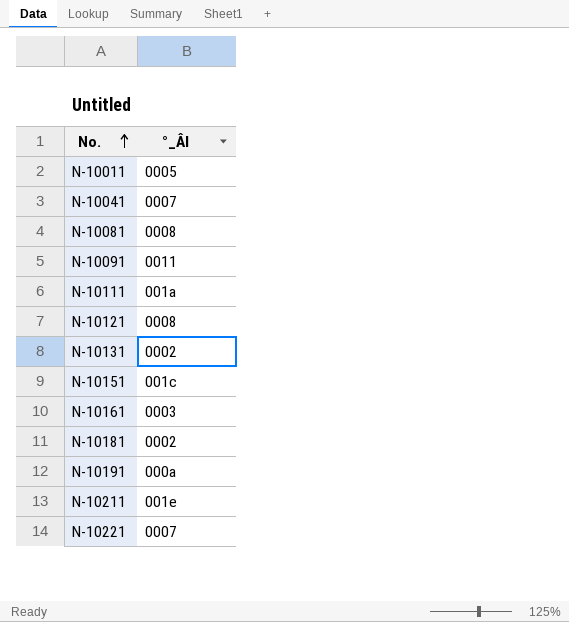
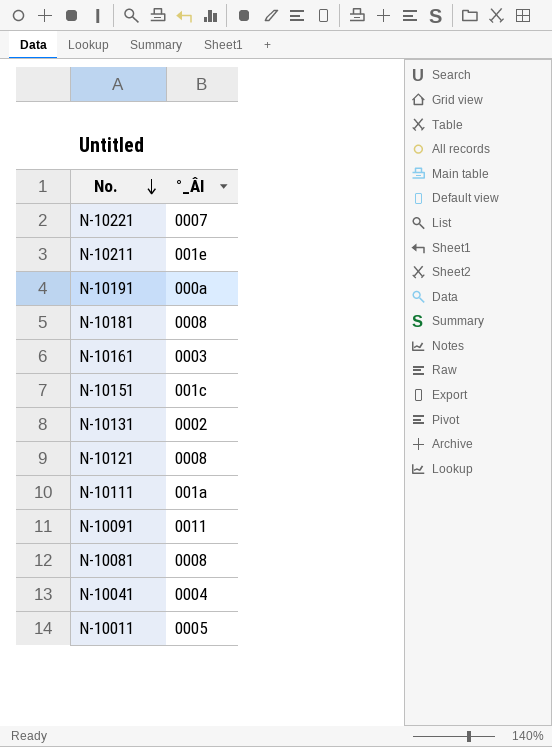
row order: No. ascending -> No. descending
N-10181 | °_ÂI: 0002 -> 0008
N-10041 | °_ÂI: 0007 -> 0004

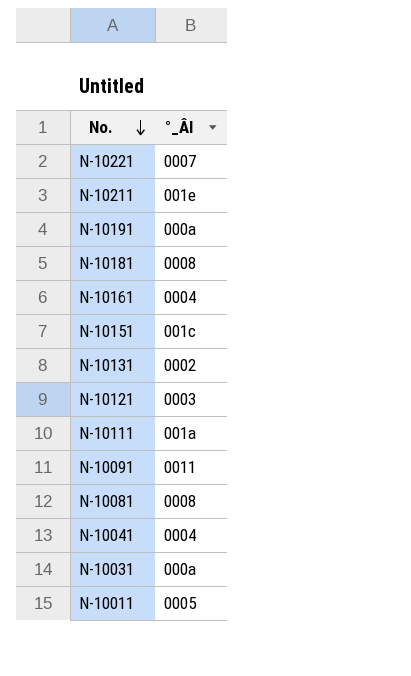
N-10161 | °_ÂI: 0003 -> 0004
N-10121 | °_ÂI: 0008 -> 0003
row N-10031: none -> 000a

